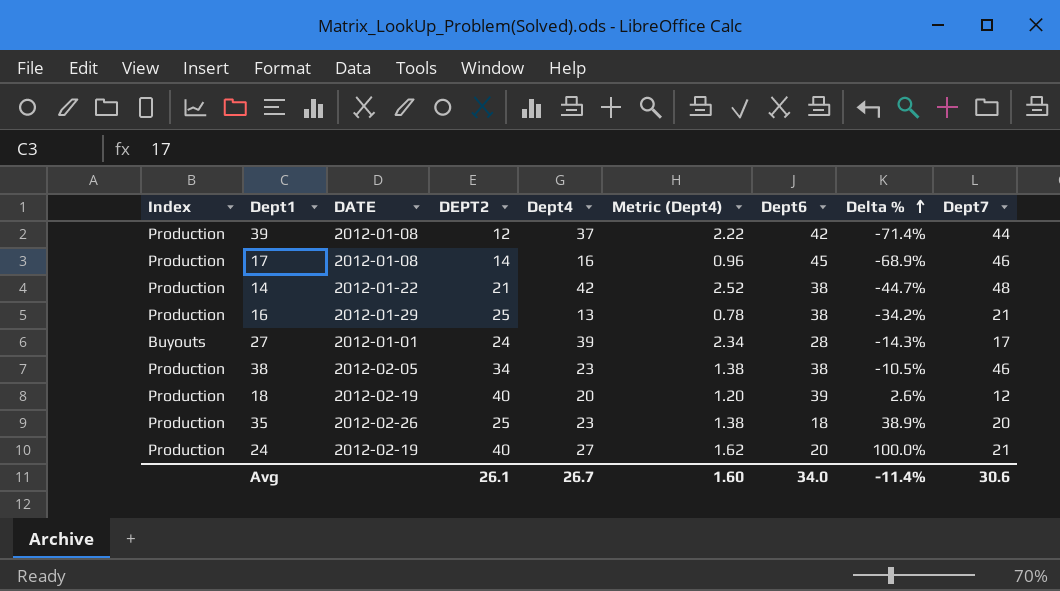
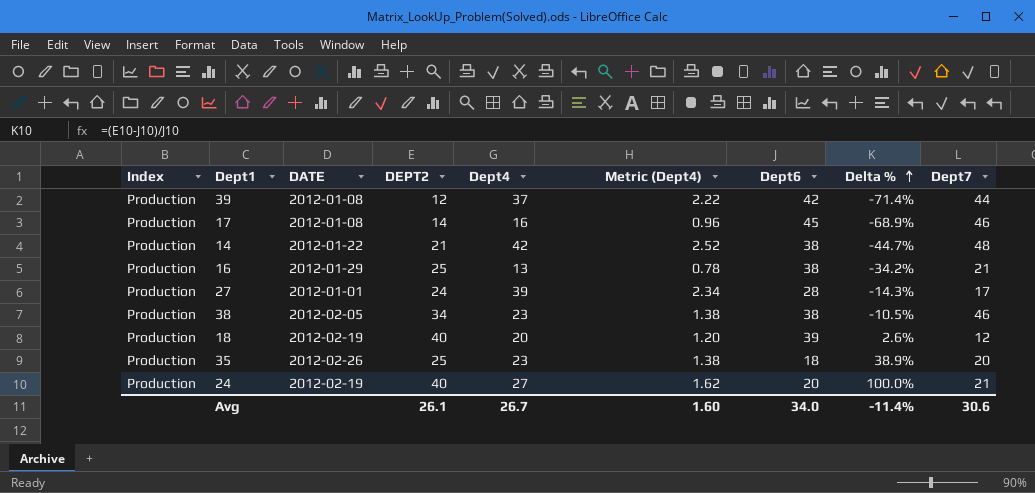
27 | Index: Buyouts -> Production

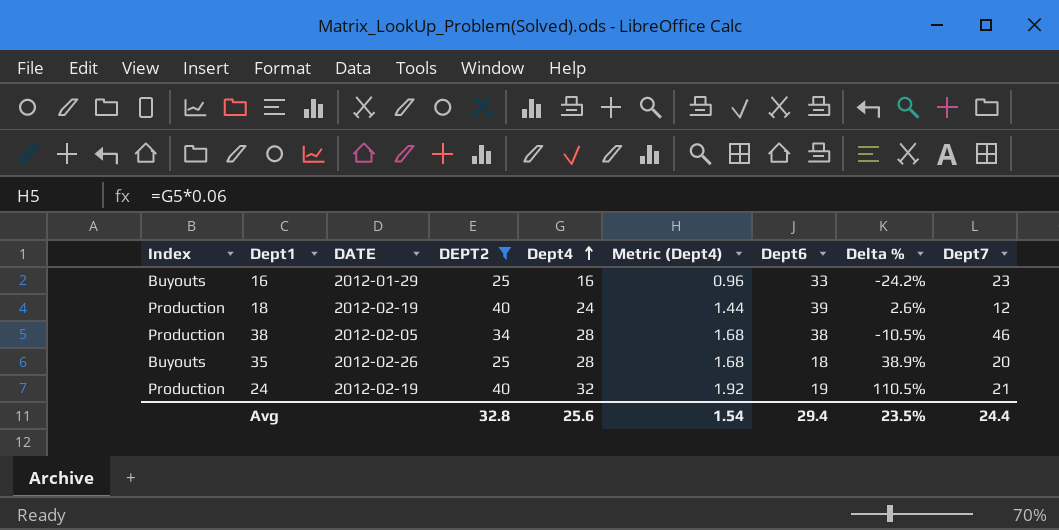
filter: none -> DEPT2 >= 25
row order: Delta % ascending -> Dept4 ascending
16 | Index: Production -> Buyouts
16 | Dept4: 13 -> 16
16 | Metric (Dept4): 0.78 -> 0.96
16 | Dept6: 38 -> 33
16 | Delta %: -34.2% -> -24.2%
16 | Dept7: 21 -> 23
18 | Dept4: 20 -> 24
18 | Metric (Dept4): 1.20 -> 1.44
38 | Dept4: 23 -> 28
38 | Metric (Dept4): 1.38 -> 1.68
35 | Index: Production -> Buyouts
35 | Dept4: 23 -> 28
35 | Metric (Dept4): 1.38 -> 1.68
24 | Dept4: 27 -> 32
24 | Metric (Dept4): 1.62 -> 1.92
24 | Dept6: 20 -> 19
24 | Delta %: 100.0% -> 110.5%
Avg | DEPT2: 26.1 -> 32.8
Avg | Dept4: 26.7 -> 25.6
Avg | Metric (Dept4): 1.60 -> 1.54
Avg | Dept6: 34.0 -> 29.4
Avg | Delta %: -11.4% -> 23.5%
Avg | Dept7: 30.6 -> 24.4

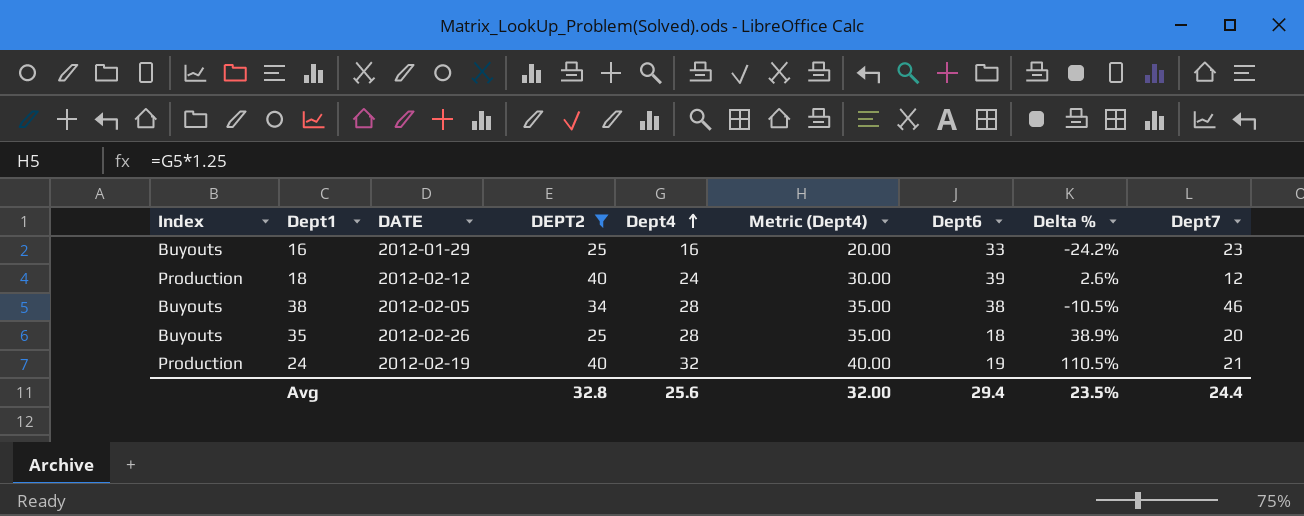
column Metric (Dept4) | formula: [Dept4] * 0.06 -> [Dept4] * 1.25
18 | DATE: 2012-02-19 -> 2012-02-12
38 | Index: Production -> Buyouts
Avg | Metric (Dept4): 1.54 -> 32.00

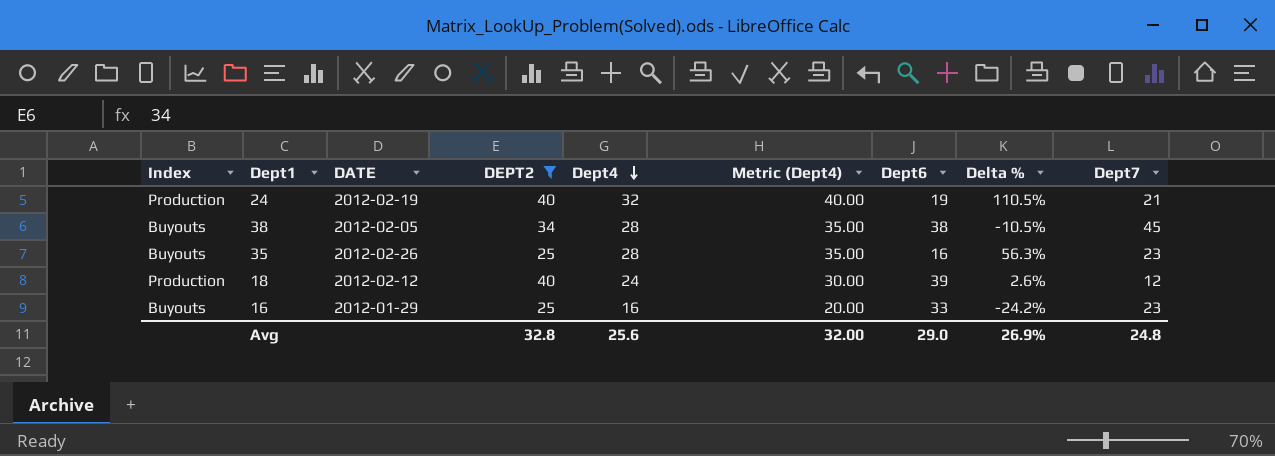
row order: Dept4 ascending -> Dept4 descending
38 | Dept7: 46 -> 45
35 | Dept6: 18 -> 16
35 | Delta %: 38.9% -> 56.3%
35 | Dept7: 20 -> 23
Avg | Dept6: 29.4 -> 29.0
Avg | Delta %: 23.5% -> 26.9%
Avg | Dept7: 24.4 -> 24.8

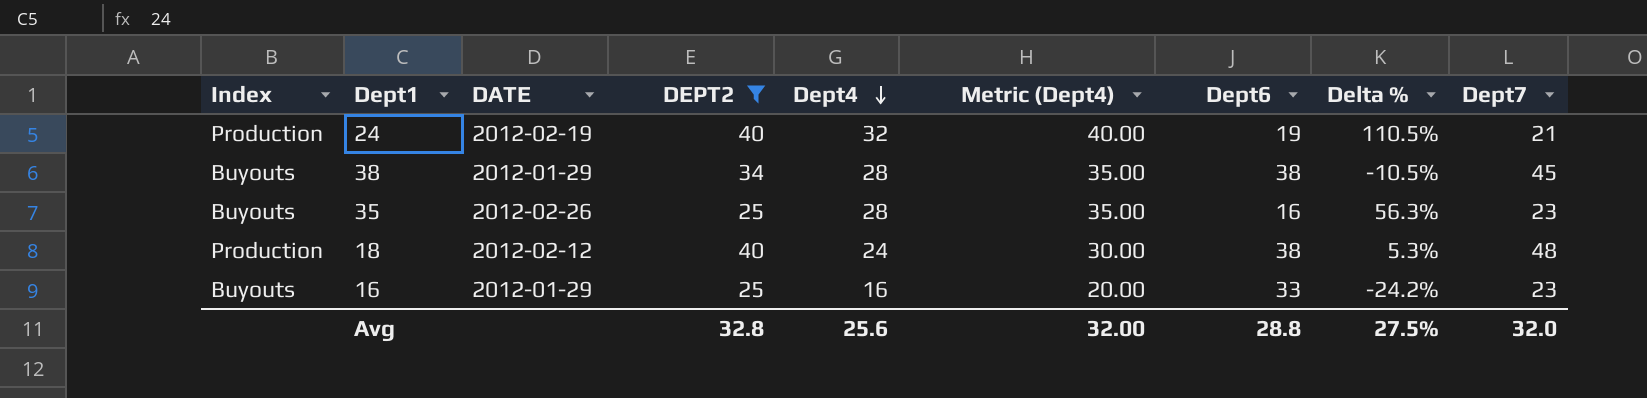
38 | DATE: 2012-02-05 -> 2012-01-29
18 | Dept6: 39 -> 38
18 | Delta %: 2.6% -> 5.3%
18 | Dept7: 12 -> 48
Avg | Dept6: 29.0 -> 28.8
Avg | Delta %: 26.9% -> 27.5%
Avg | Dept7: 24.8 -> 32.0

